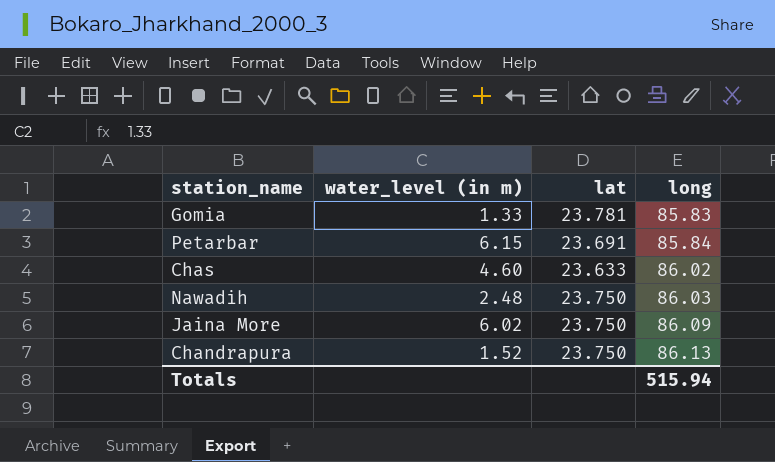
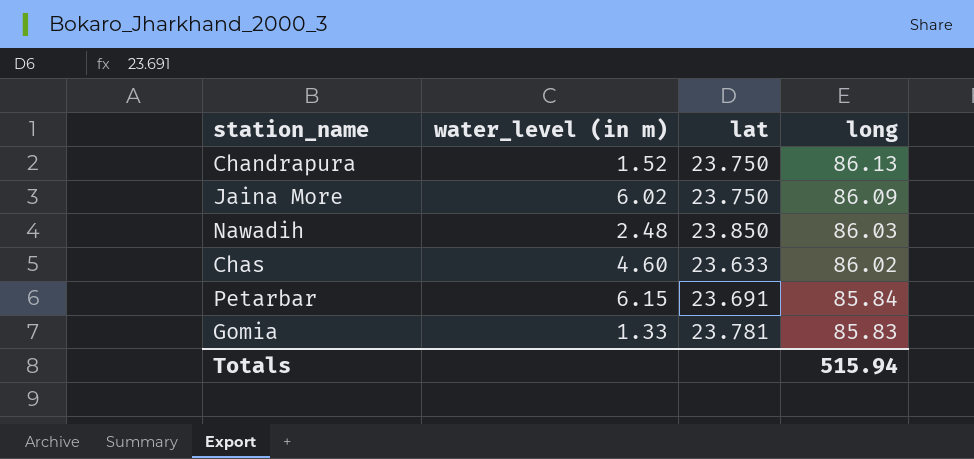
row order: long ascending -> long descending
Nawadih | lat: 23.750 -> 23.850

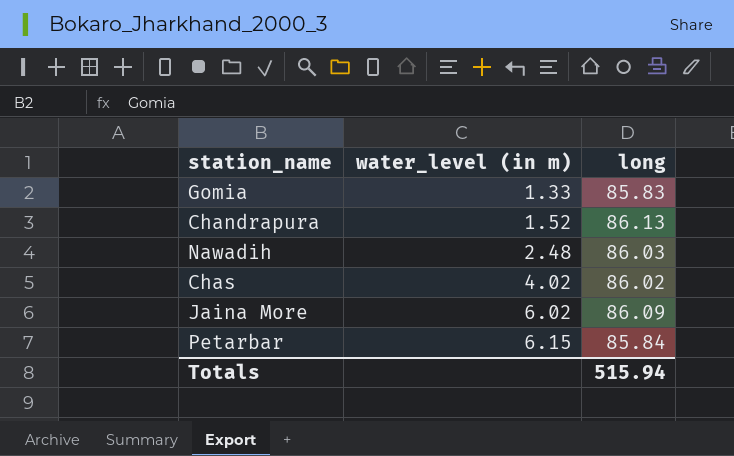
row order: long descending -> water_level (in m) ascending
column lat | position: 3 -> none
Chas | water_level (in m): 4.60 -> 4.02

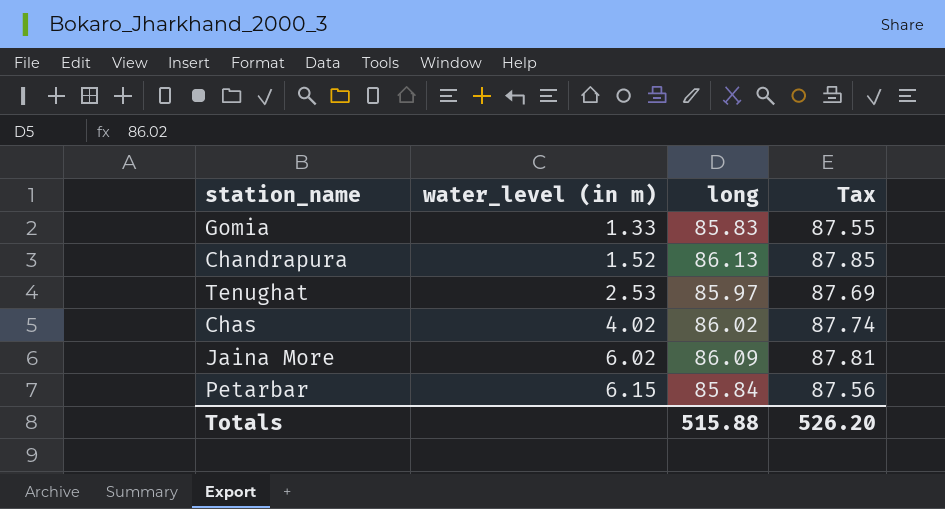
column Tax | formula: none -> [long] * 1.02
row Nawadih: 2.48 | 86.03 -> none
row Tenughat: none -> 2.53 | 85.97 | 87.69
Totals | long: 515.94 -> 515.88

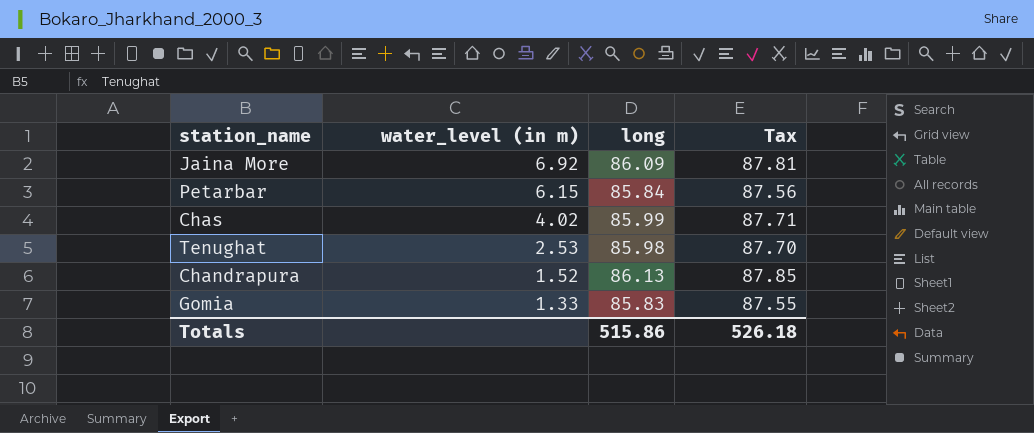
row order: water_level (in m) ascending -> water_level (in m) descending
Jaina More | water_level (in m): 6.02 -> 6.92
Chas | long: 86.02 -> 85.99
Chas | Tax: 87.74 -> 87.71
Tenughat | long: 85.97 -> 85.98
Tenughat | Tax: 87.69 -> 87.70
Totals | long: 515.88 -> 515.86
Totals | Tax: 526.20 -> 526.18

